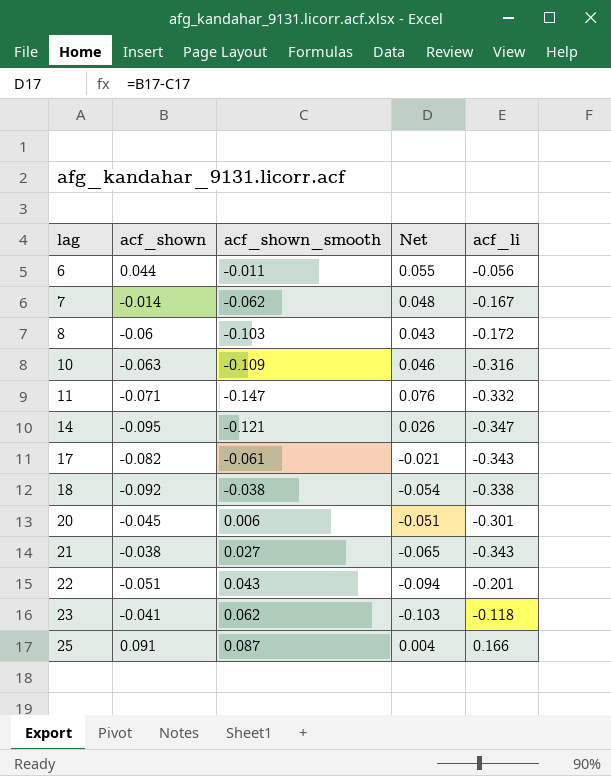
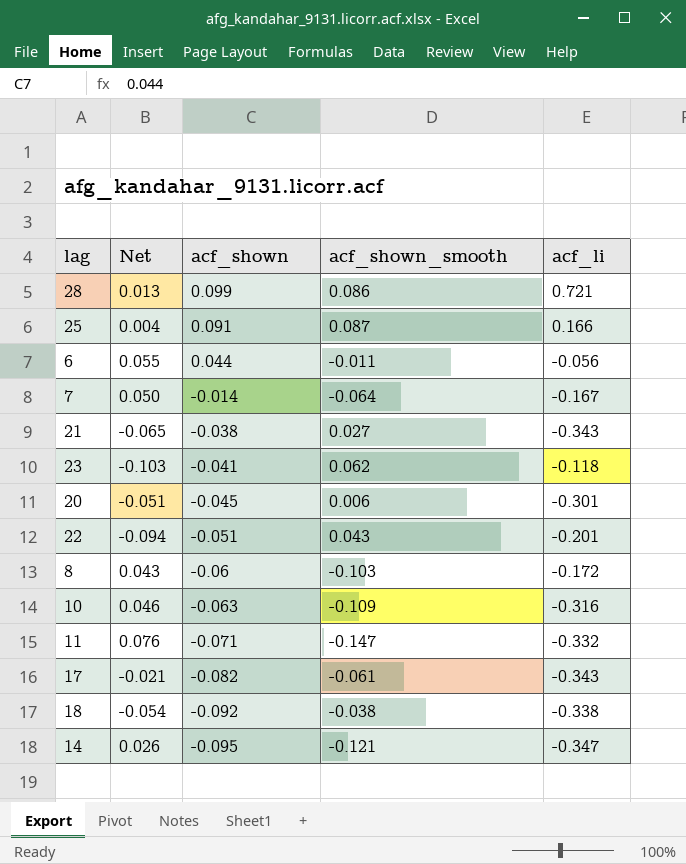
row order: lag ascending -> acf_shown descending
column Net | position: 4 -> 2
row 28: none -> 0.013 | 0.099 | 0.086 | 0.721
7 | Net: 0.048 -> 0.050
7 | acf_shown_smooth: -0.062 -> -0.064

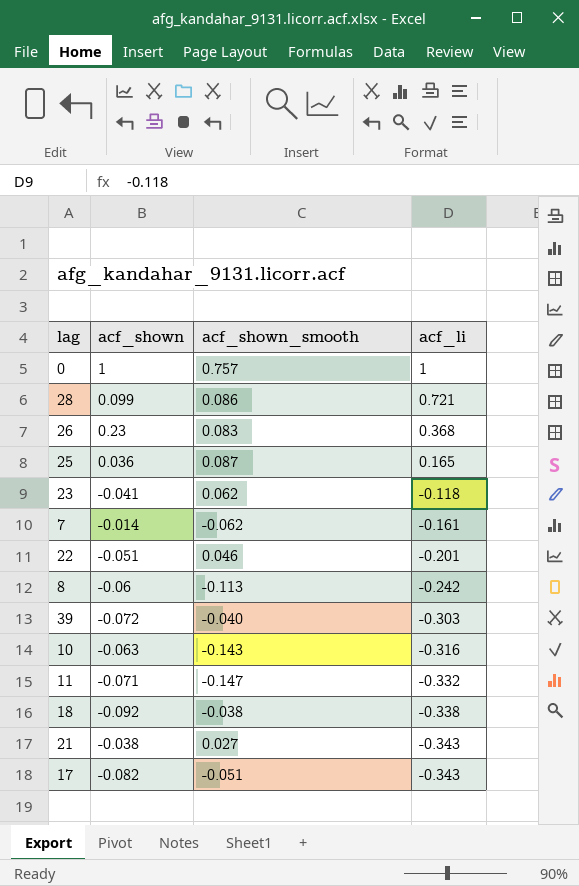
row order: acf_shown descending -> acf_li descending
column Net | formula: [acf_shown] - [acf_shown_smooth] -> none
row 6: 0.055 | 0.044 | -0.011 | -0.056 -> none
row 20: -0.051 | -0.045 | 0.006 | -0.301 -> none
row 14: 0.026 | -0.095 | -0.121 | -0.347 -> none
row 0: none -> 1 | 0.757 | 1
row 26: none -> 0.23 | 0.083 | 0.368
25 | acf_shown: 0.091 -> 0.036
25 | acf_li: 0.166 -> 0.165
7 | acf_shown_smooth: -0.064 -> -0.062
7 | acf_li: -0.167 -> -0.161
22 | acf_shown_smooth: 0.043 -> 0.046
8 | acf_shown_smooth: -0.103 -> -0.113
8 | acf_li: -0.172 -> -0.242
row 39: none -> -0.072 | -0.040 | -0.303
10 | acf_shown_smooth: -0.109 -> -0.143
17 | acf_shown_smooth: -0.061 -> -0.051

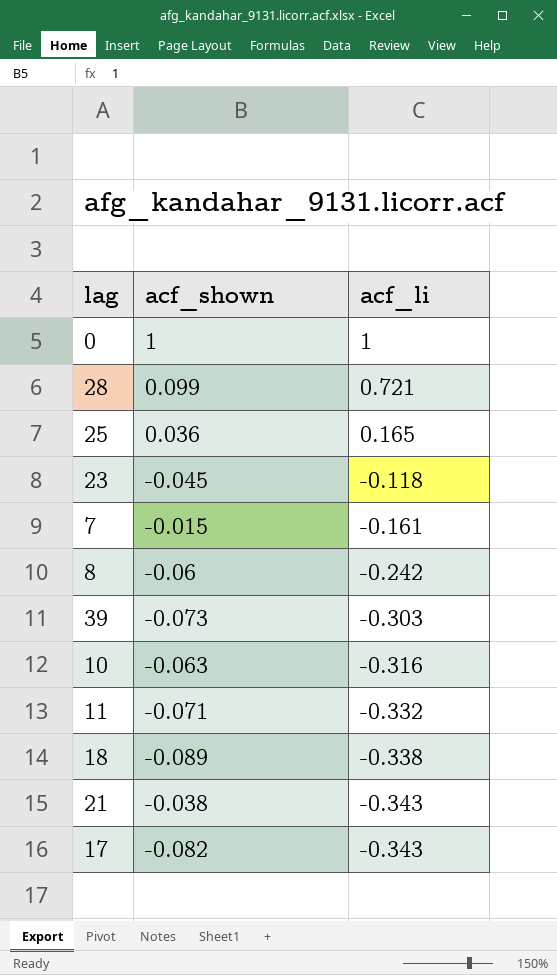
column acf_shown_smooth | position: 3 -> none
row 26: 0.23 | 0.083 | 0.368 -> none
row 22: -0.051 | 0.046 | -0.201 -> none
23 | acf_shown: -0.041 -> -0.045
7 | acf_shown: -0.014 -> -0.015
39 | acf_shown: -0.072 -> -0.073
18 | acf_shown: -0.092 -> -0.089

